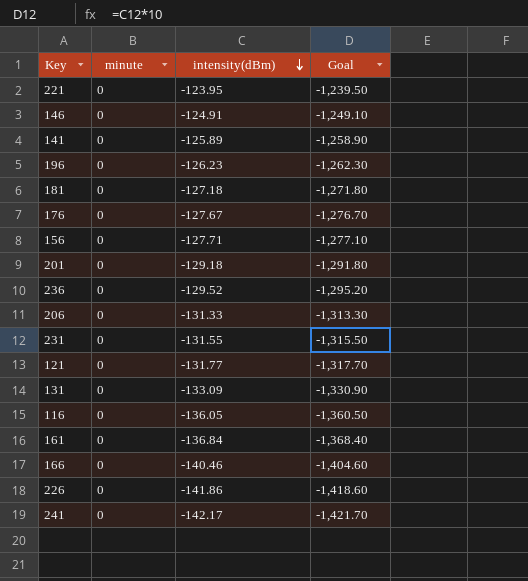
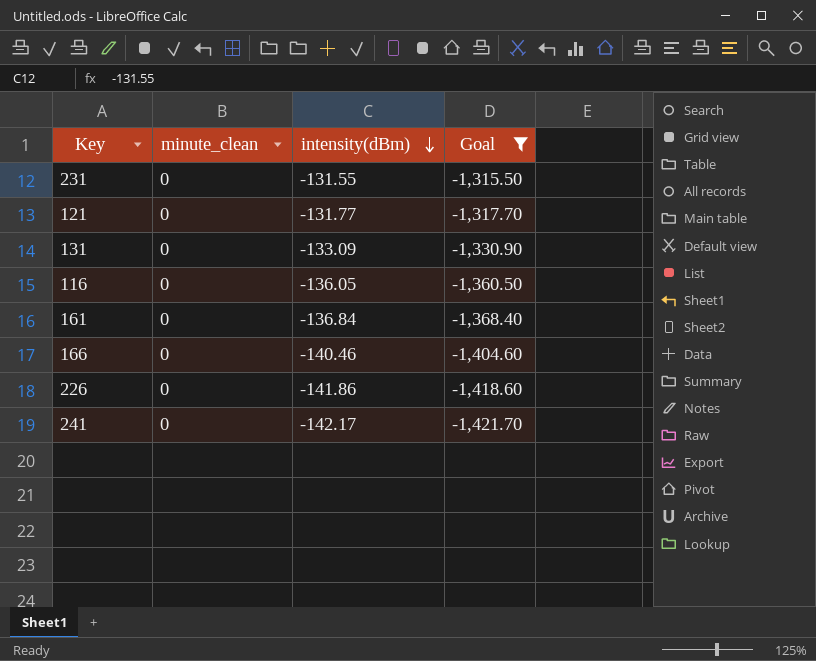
filter: none -> Goal <= -1,315.50
column name: minute -> minute_clean

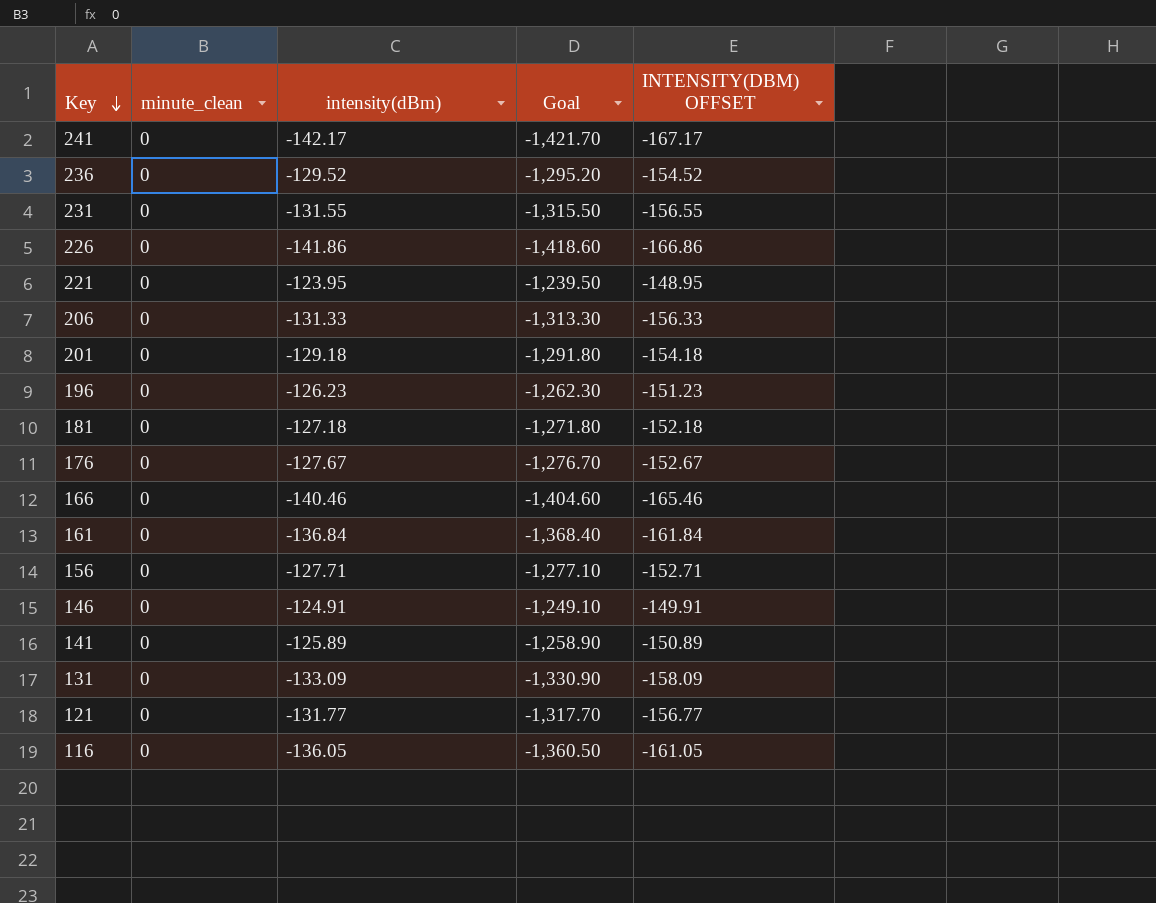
filter: Goal <= -1,315.50 -> none
row order: intensity(dBm) descending -> Key descending
column INTENSITY(DBM) OFFSET | formula: none -> [intensity(dBm)] - 25

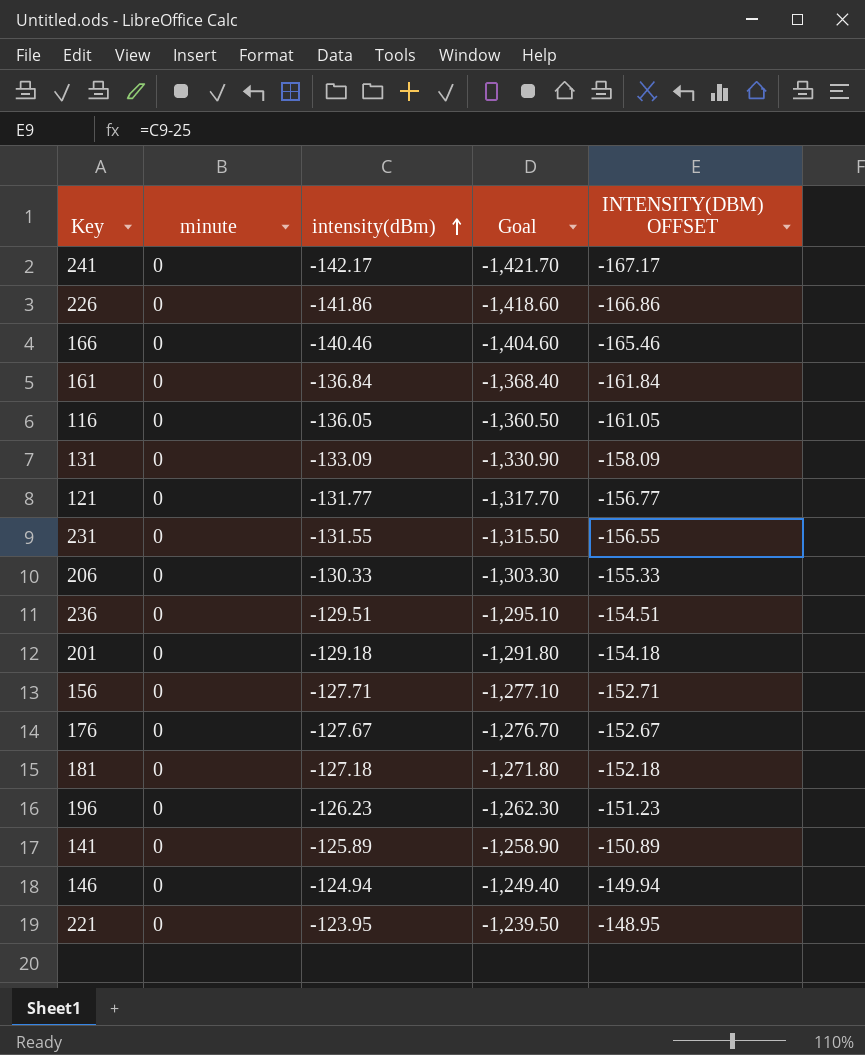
row order: Key descending -> intensity(dBm) ascending
column name: minute_clean -> minute
206 | intensity(dBm): -131.33 -> -130.33
206 | Goal: -1,313.30 -> -1,303.30
206 | INTENSITY(DBM) OFFSET: -156.33 -> -155.33
236 | intensity(dBm): -129.52 -> -129.51
236 | Goal: -1,295.20 -> -1,295.10
236 | INTENSITY(DBM) OFFSET: -154.52 -> -154.51
146 | intensity(dBm): -124.91 -> -124.94
146 | Goal: -1,249.10 -> -1,249.40
146 | INTENSITY(DBM) OFFSET: -149.91 -> -149.94

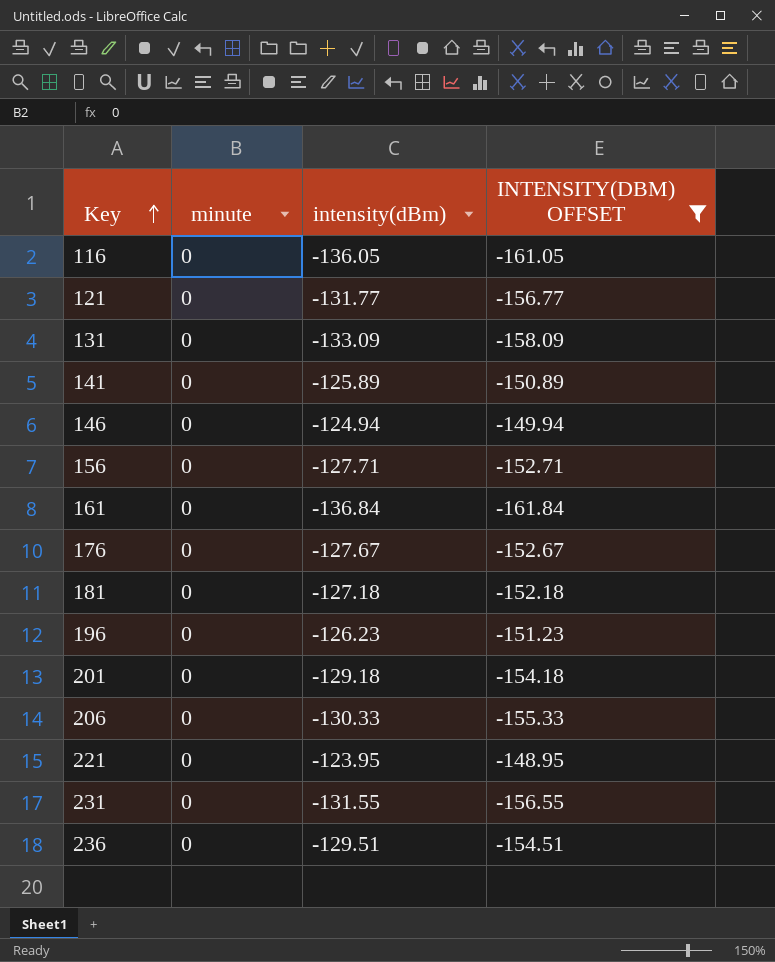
filter: none -> INTENSITY(DBM) OFFSET >= -161.84
row order: intensity(dBm) ascending -> Key ascending
column Goal | formula: [intensity(dBm)] * 10 -> none

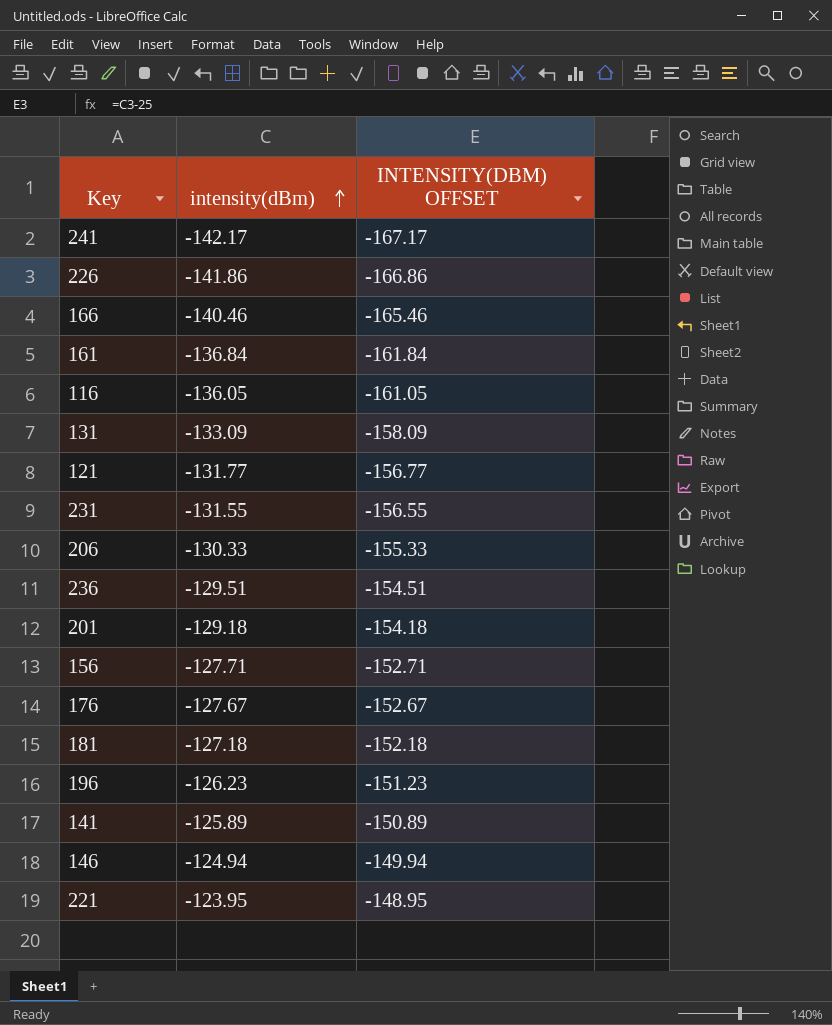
filter: INTENSITY(DBM) OFFSET >= -161.84 -> none
row order: Key ascending -> intensity(dBm) ascending
column minute | position: 2 -> none

